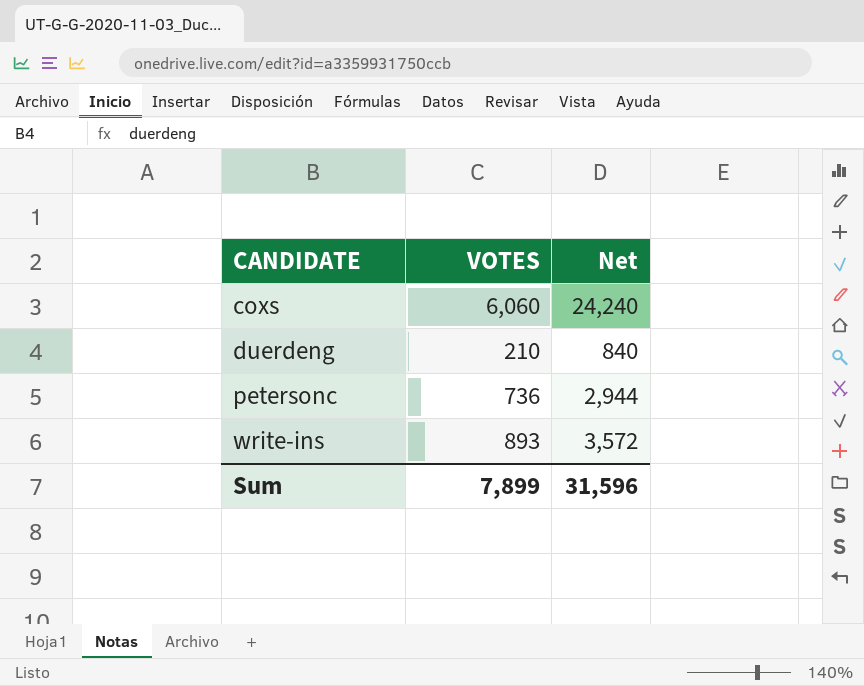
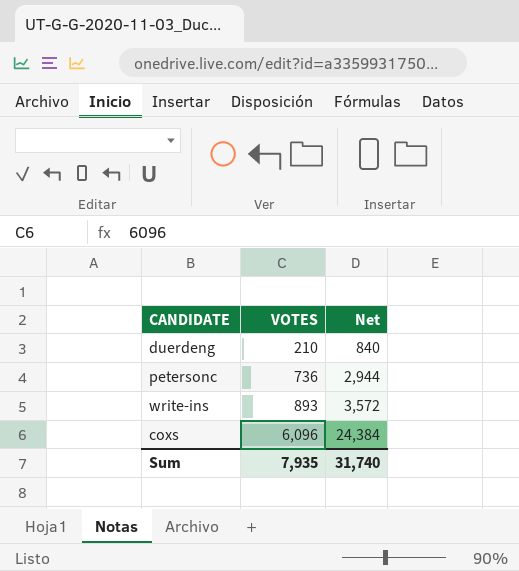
row order: CANDIDATE ascending -> VOTES ascending
coxs | VOTES: 6,060 -> 6,096
coxs | Net: 24,240 -> 24,384
Sum | VOTES: 7,899 -> 7,935
Sum | Net: 31,596 -> 31,740

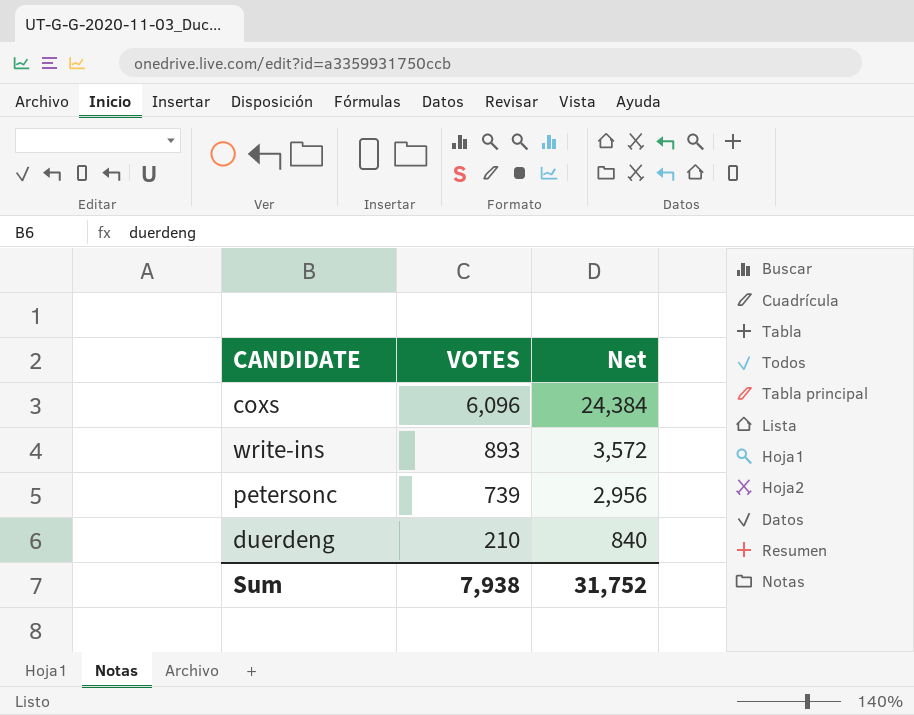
row order: VOTES ascending -> VOTES descending
petersonc | VOTES: 736 -> 739
petersonc | Net: 2,944 -> 2,956
Sum | VOTES: 7,935 -> 7,938
Sum | Net: 31,740 -> 31,752

